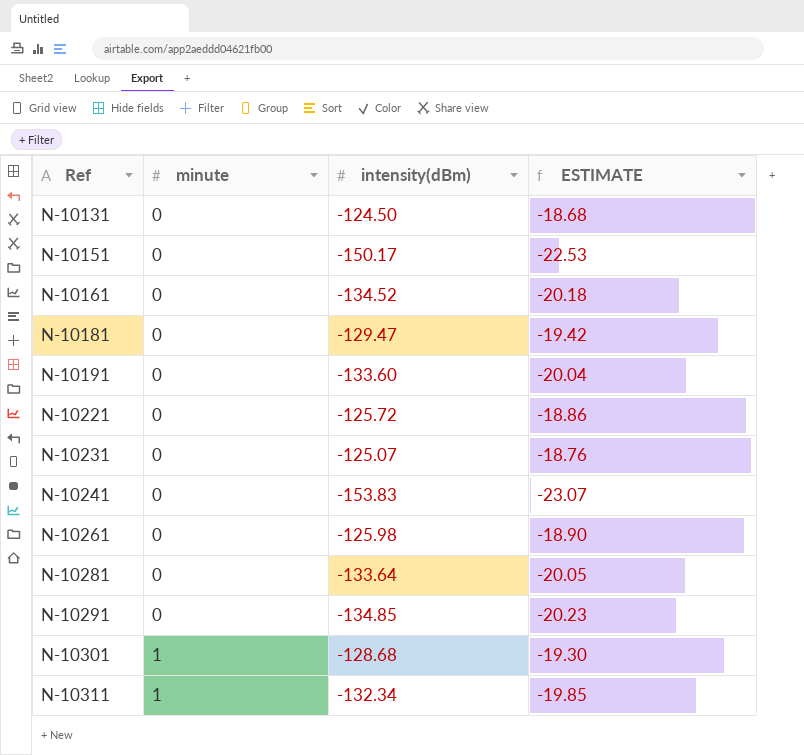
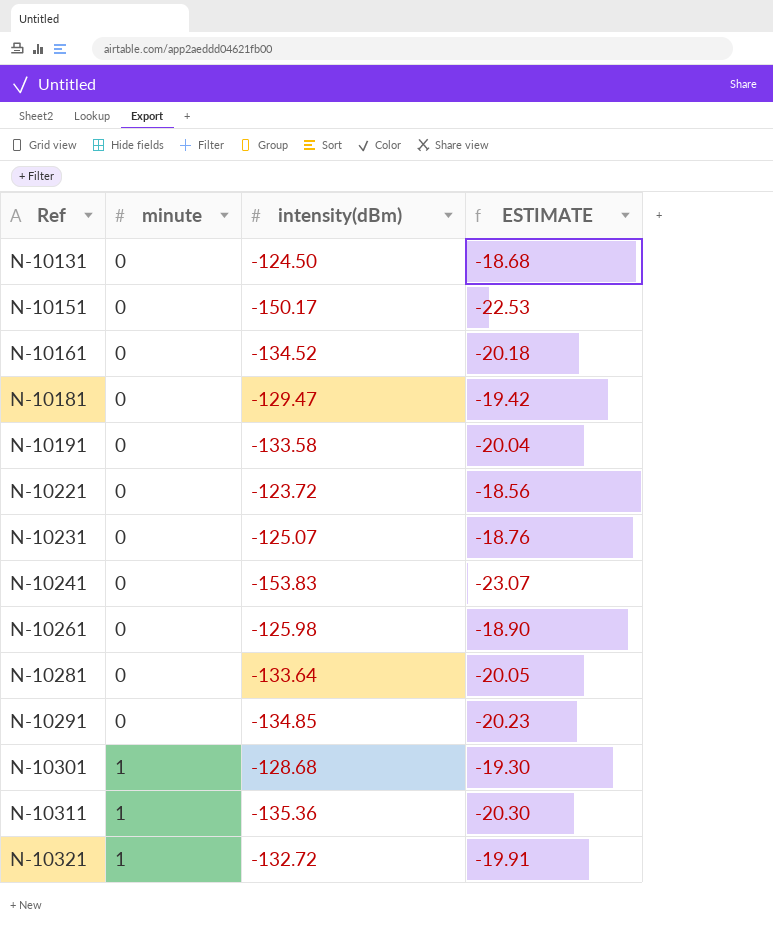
N-10191 | intensity(dBm): -133.60 -> -133.58
N-10221 | intensity(dBm): -125.72 -> -123.72
N-10221 | ESTIMATE: -18.86 -> -18.56
N-10311 | intensity(dBm): -132.34 -> -135.36
N-10311 | ESTIMATE: -19.85 -> -20.30
row N-10321: none -> 1 | -132.72 | -19.91

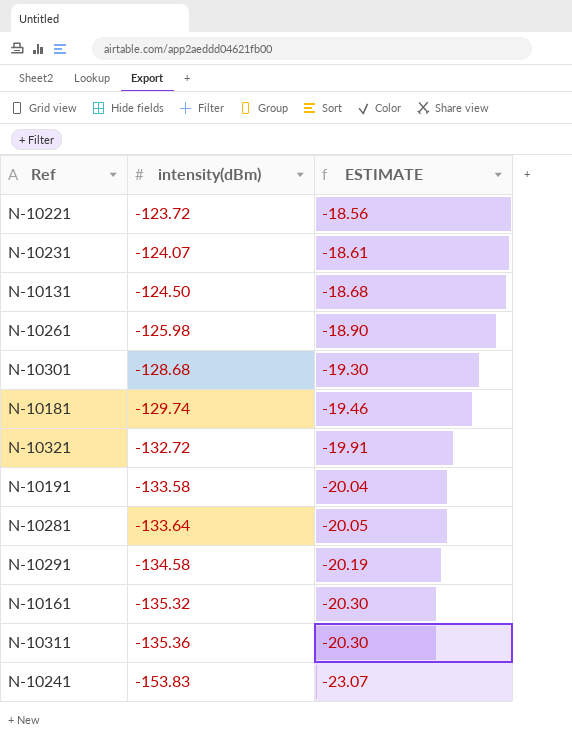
row order: Ref ascending -> intensity(dBm) descending
column minute | position: 2 -> none
row N-10151: 0 | -150.17 | -22.53 -> none
N-10231 | intensity(dBm): -125.07 -> -124.07
N-10231 | ESTIMATE: -18.76 -> -18.61
N-10181 | intensity(dBm): -129.47 -> -129.74
N-10181 | ESTIMATE: -19.42 -> -19.46
N-10291 | intensity(dBm): -134.85 -> -134.58
N-10291 | ESTIMATE: -20.23 -> -20.19
N-10161 | intensity(dBm): -134.52 -> -135.32
N-10161 | ESTIMATE: -20.18 -> -20.30

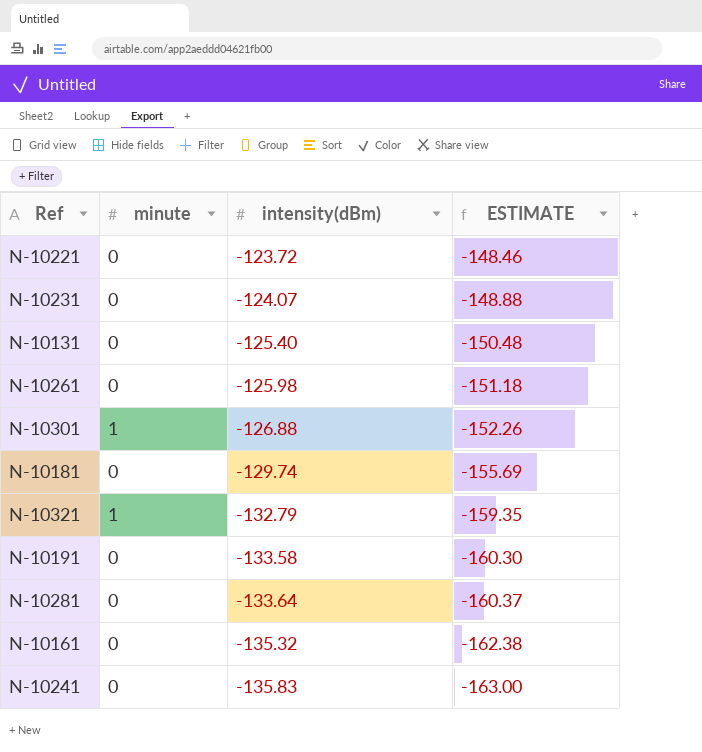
column minute | position: none -> 2
column ESTIMATE | formula: [intensity(dBm)] * 0.15 -> [intensity(dBm)] * 1.2
row N-10291: -134.58 | -20.19 -> none
row N-10311: -135.36 | -20.30 -> none
N-10131 | intensity(dBm): -124.50 -> -125.40
N-10301 | intensity(dBm): -128.68 -> -126.88
N-10321 | intensity(dBm): -132.72 -> -132.79
N-10241 | intensity(dBm): -153.83 -> -135.83

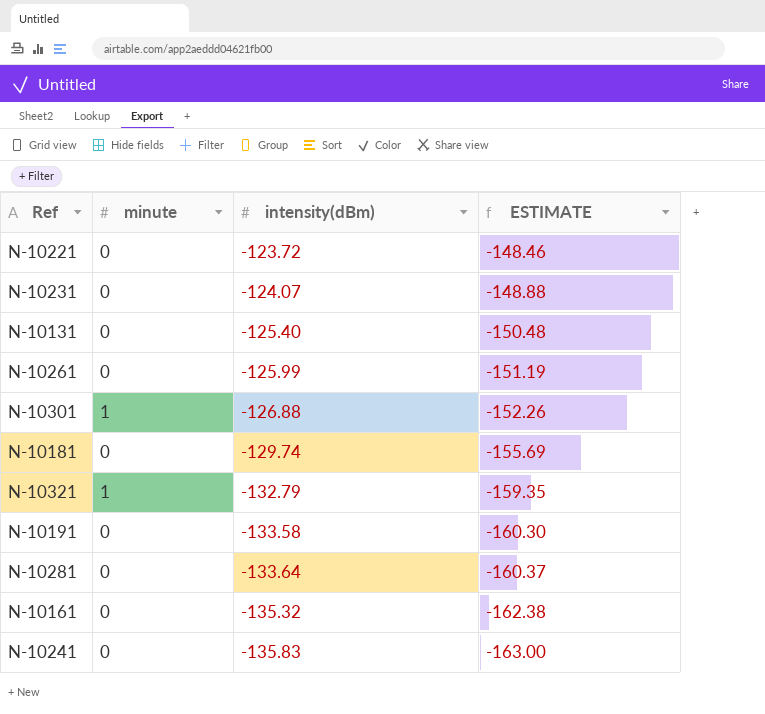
N-10261 | intensity(dBm): -125.98 -> -125.99
N-10261 | ESTIMATE: -151.18 -> -151.19

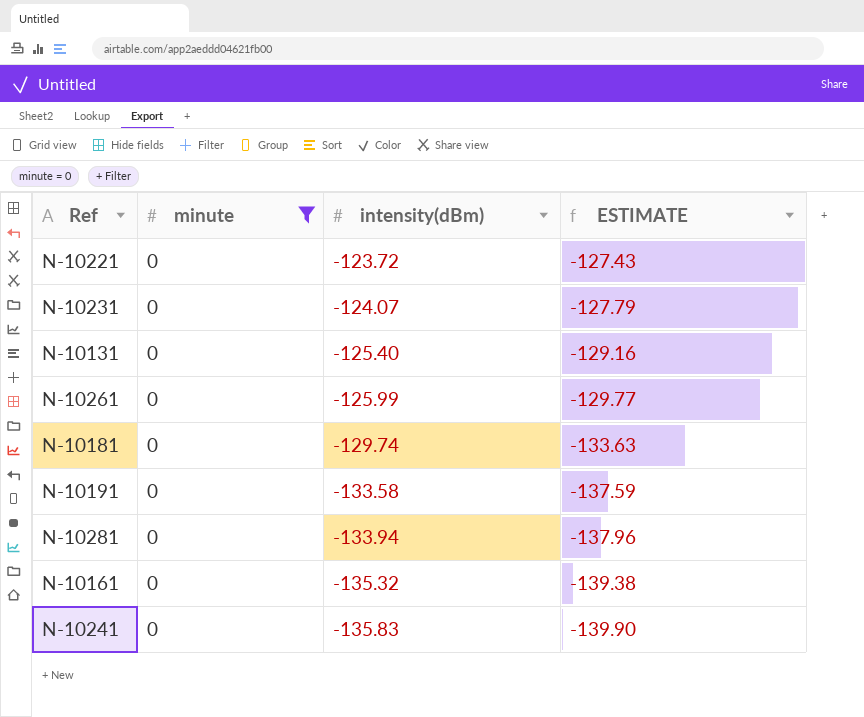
filter: none -> minute = 0
column ESTIMATE | formula: [intensity(dBm)] * 1.2 -> [intensity(dBm)] * 1.03
N-10281 | intensity(dBm): -133.64 -> -133.94

